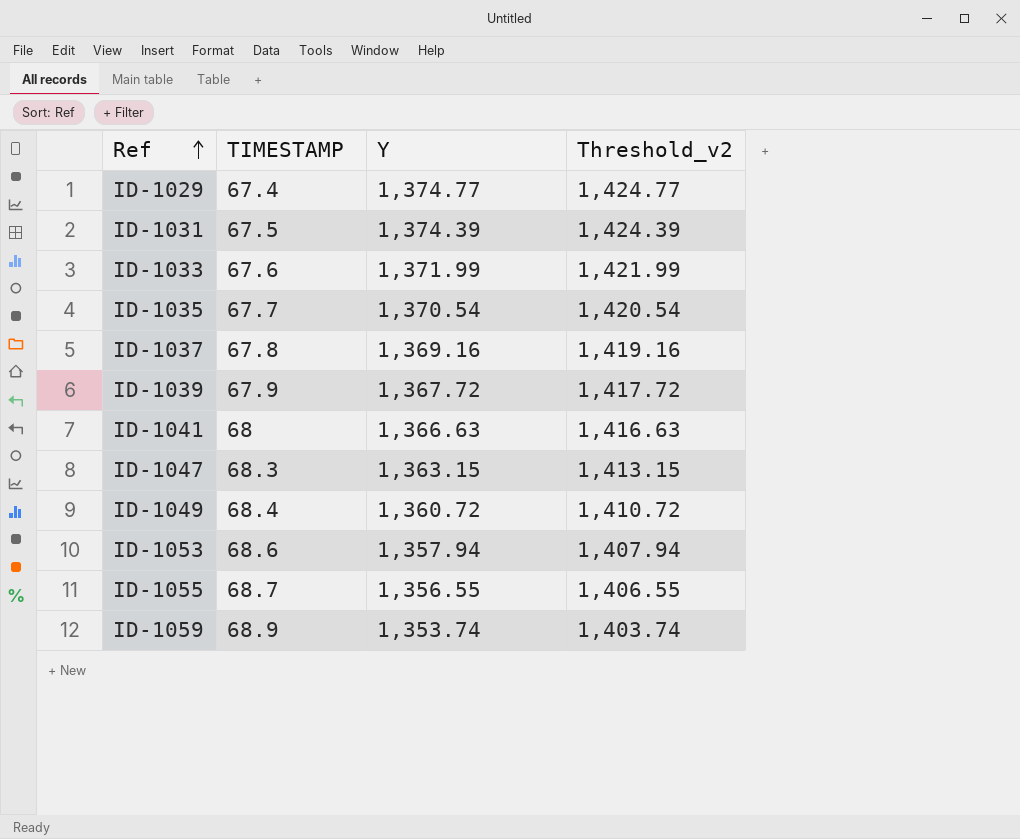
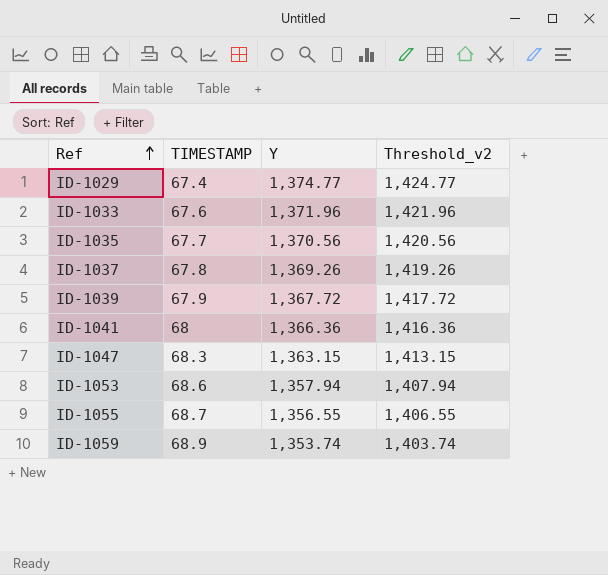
row ID-1031: 67.5 | 1,374.39 | 1,424.39 -> none
row ID-1049: 68.4 | 1,360.72 | 1,410.72 -> none
ID-1033 | Y: 1,371.99 -> 1,371.96
ID-1033 | Threshold_v2: 1,421.99 -> 1,421.96
ID-1035 | Y: 1,370.54 -> 1,370.56
ID-1035 | Threshold_v2: 1,420.54 -> 1,420.56
ID-1037 | Y: 1,369.16 -> 1,369.26
ID-1037 | Threshold_v2: 1,419.16 -> 1,419.26
ID-1041 | Y: 1,366.63 -> 1,366.36
ID-1041 | Threshold_v2: 1,416.63 -> 1,416.36

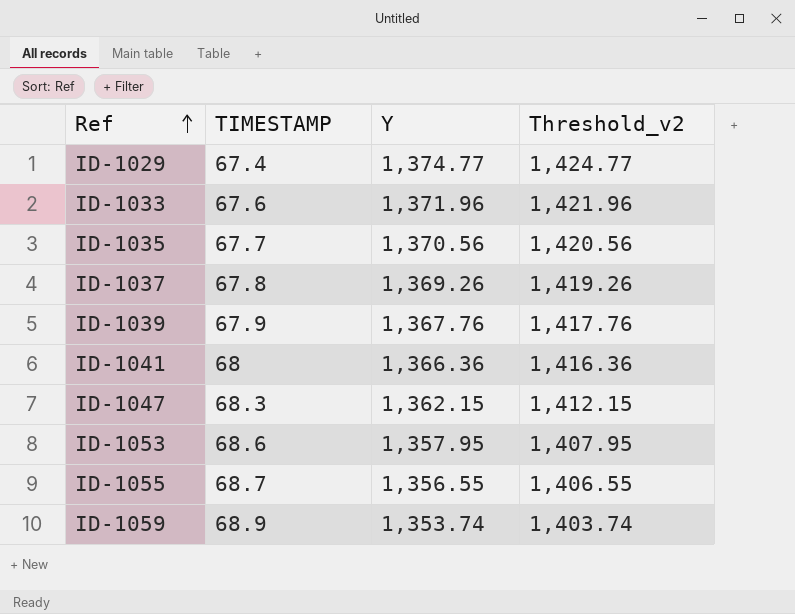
ID-1039 | Y: 1,367.72 -> 1,367.76
ID-1039 | Threshold_v2: 1,417.72 -> 1,417.76
ID-1047 | Y: 1,363.15 -> 1,362.15
ID-1047 | Threshold_v2: 1,413.15 -> 1,412.15
ID-1053 | Y: 1,357.94 -> 1,357.95
ID-1053 | Threshold_v2: 1,407.94 -> 1,407.95

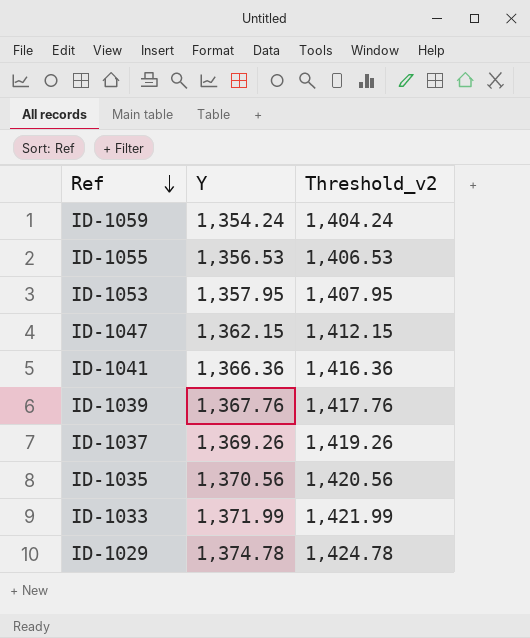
row order: Ref ascending -> Ref descending
column TIMESTAMP | position: 2 -> none
ID-1059 | Y: 1,353.74 -> 1,354.24
ID-1059 | Threshold_v2: 1,403.74 -> 1,404.24
ID-1055 | Y: 1,356.55 -> 1,356.53
ID-1055 | Threshold_v2: 1,406.55 -> 1,406.53
ID-1033 | Y: 1,371.96 -> 1,371.99
ID-1033 | Threshold_v2: 1,421.96 -> 1,421.99
ID-1029 | Y: 1,374.77 -> 1,374.78
ID-1029 | Threshold_v2: 1,424.77 -> 1,424.78

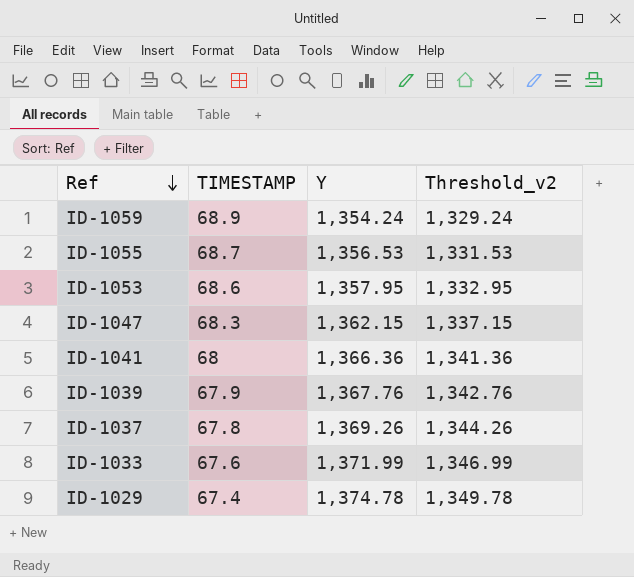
column TIMESTAMP | position: none -> 2
column Threshold_v2 | formula: [Y] + 50 -> [Y] - 25
row ID-1035: 1,370.56 | 1,420.56 -> none

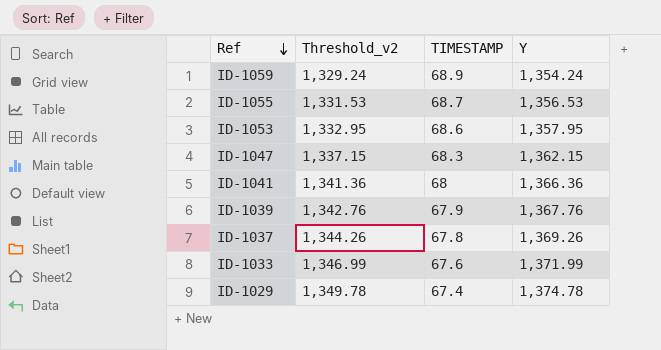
column Threshold_v2 | position: 4 -> 2

